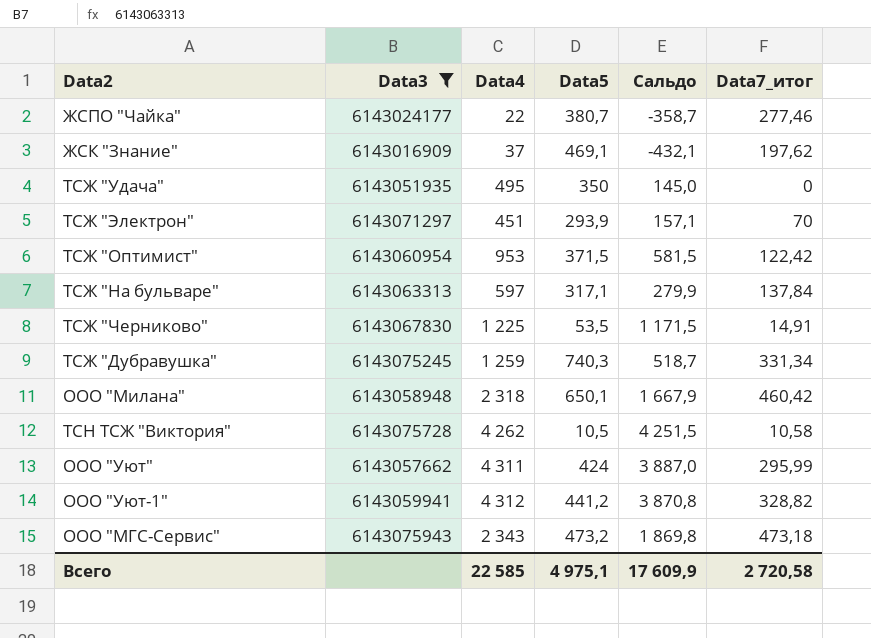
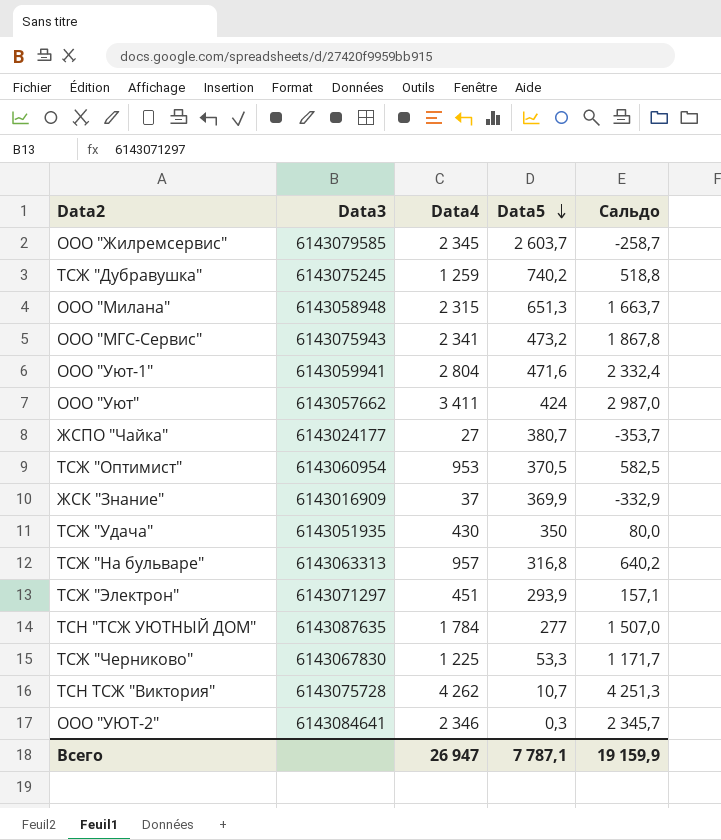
filter: Data3 <= 6143075943 -> none
row order: none -> Data5 descending
column Data7_итог | position: 6 -> none
ТСЖ "Дубравушка" | Data5: 740,3 -> 740,2
ТСЖ "Дубравушка" | Сальдо: 518,7 -> 518,8
ООО "Милана" | Data4: 2 318 -> 2 315
ООО "Милана" | Data5: 650,1 -> 651,3
ООО "Милана" | Сальдо: 1 667,9 -> 1 663,7
ООО "МГС-Сервис" | Data4: 2 343 -> 2 341
ООО "МГС-Сервис" | Сальдо: 1 869,8 -> 1 867,8
ООО "Уют-1" | Data4: 4 312 -> 2 804
ООО "Уют-1" | Data5: 441,2 -> 471,6
ООО "Уют-1" | Сальдо: 3 870,8 -> 2 332,4
ООО "Уют" | Data4: 4 311 -> 3 411
ООО "Уют" | Сальдо: 3 887,0 -> 2 987,0
ЖСПО "Чайка" | Data4: 22 -> 27
ЖСПО "Чайка" | Сальдо: -358,7 -> -353,7
ТСЖ "Оптимист" | Data5: 371,5 -> 370,5
ТСЖ "Оптимист" | Сальдо: 581,5 -> 582,5
ЖСК "Знание" | Data5: 469,1 -> 369,9
ЖСК "Знание" | Сальдо: -432,1 -> -332,9
ТСЖ "Удача" | Data4: 495 -> 430
ТСЖ "Удача" | Сальдо: 145,0 -> 80,0
ТСЖ "На бульваре" | Data4: 597 -> 957
ТСЖ "На бульваре" | Data5: 317,1 -> 316,8
ТСЖ "На бульваре" | Сальдо: 279,9 -> 640,2
ТСЖ "Черниково" | Data5: 53,5 -> 53,3
ТСЖ "Черниково" | Сальдо: 1 171,5 -> 1 171,7
ТСН ТСЖ "Виктория" | Data5: 10,5 -> 10,7
ТСН ТСЖ "Виктория" | Сальдо: 4 251,5 -> 4 251,3
Всего | Data4: 22 585 -> 26 947
Всего | Data5: 4 975,1 -> 7 787,1
Всего | Сальдо: 17 609,9 -> 19 159,9

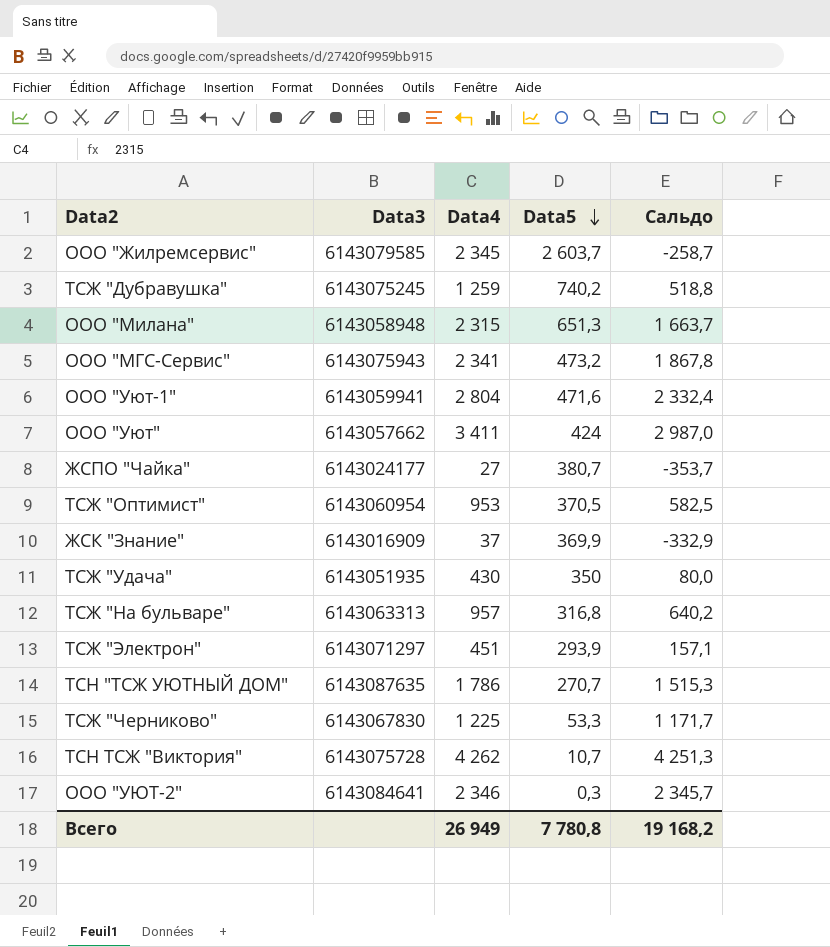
ТСН "ТСЖ УЮТНЫЙ ДОМ" | Data4: 1 784 -> 1 786
ТСН "ТСЖ УЮТНЫЙ ДОМ" | Data5: 277 -> 270,7
ТСН "ТСЖ УЮТНЫЙ ДОМ" | Сальдо: 1 507,0 -> 1 515,3
Всего | Data4: 26 947 -> 26 949
Всего | Data5: 7 787,1 -> 7 780,8
Всего | Сальдо: 19 159,9 -> 19 168,2

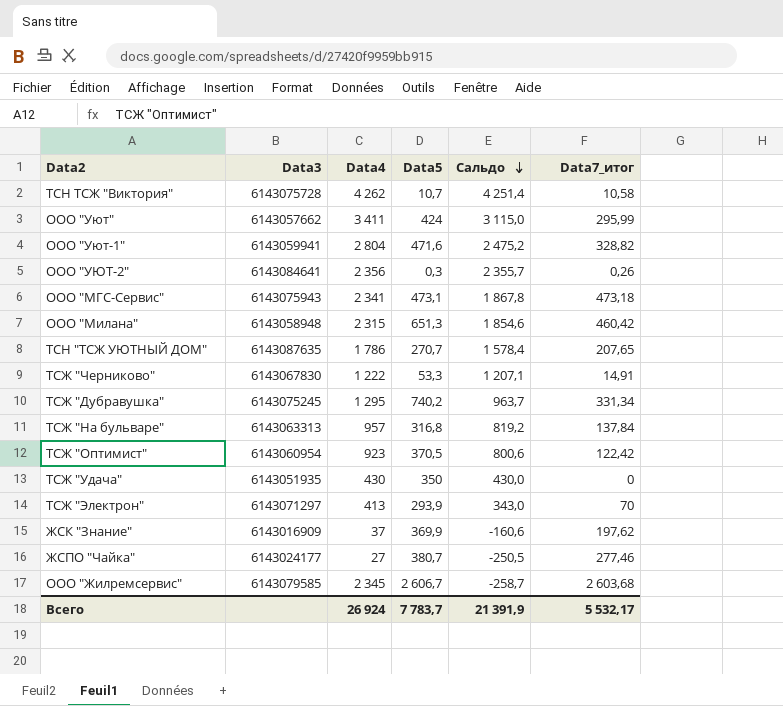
row order: Data5 descending -> Сальдо descending
column Сальдо | formula: [Data4] - [Data5] -> [Data4] - [Data7_итог]
column Data7_итог | position: none -> 6
ООО "УЮТ-2" | Data4: 2 346 -> 2 356
ООО "МГС-Сервис" | Data5: 473,2 -> 473,1
ТСЖ "Черниково" | Data4: 1 225 -> 1 222
ТСЖ "Дубравушка" | Data4: 1 259 -> 1 295
ТСЖ "Оптимист" | Data4: 953 -> 923
ТСЖ "Электрон" | Data4: 451 -> 413
ООО "Жилремсервис" | Data5: 2 603,7 -> 2 606,7
Всего | Data4: 26 949 -> 26 924
Всего | Data5: 7 780,8 -> 7 783,7
Всего | Сальдо: 19 168,2 -> 21 391,9

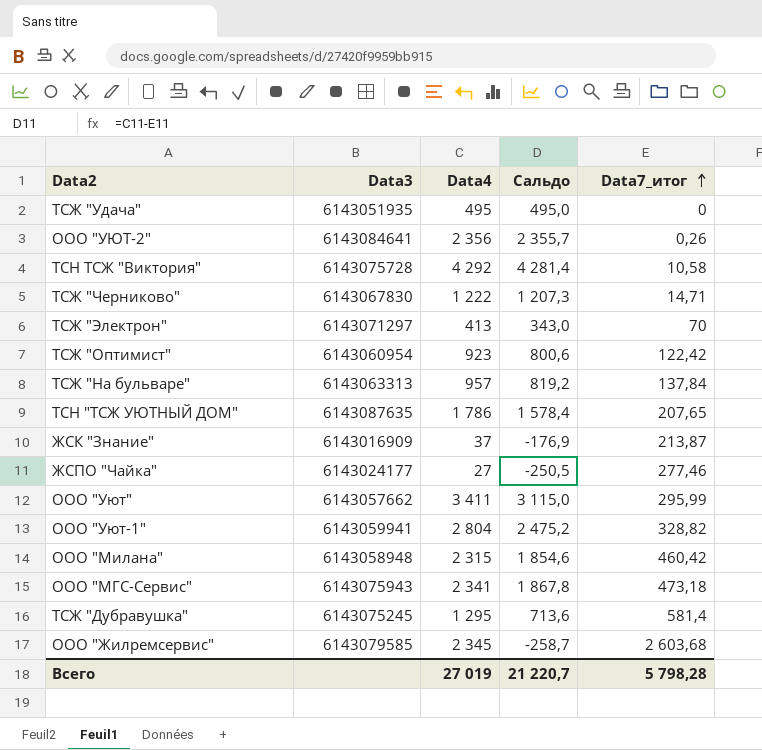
row order: Сальдо descending -> Data7_итог ascending
column Data5 | position: 4 -> none
ТСЖ "Удача" | Data4: 430 -> 495
ТСЖ "Удача" | Сальдо: 430,0 -> 495,0
ТСН ТСЖ "Виктория" | Data4: 4 262 -> 4 292
ТСН ТСЖ "Виктория" | Сальдо: 4 251,4 -> 4 281,4
ТСЖ "Черниково" | Сальдо: 1 207,1 -> 1 207,3
ТСЖ "Черниково" | Data7_итог: 14,91 -> 14,71
ЖСК "Знание" | Сальдо: -160,6 -> -176,9
ЖСК "Знание" | Data7_итог: 197,62 -> 213,87
ТСЖ "Дубравушка" | Сальдо: 963,7 -> 713,6
ТСЖ "Дубравушка" | Data7_итог: 331,34 -> 581,4
Всего | Data4: 26 924 -> 27 019
Всего | Сальдо: 21 391,9 -> 21 220,7
Всего | Data7_итог: 5 532,17 -> 5 798,28

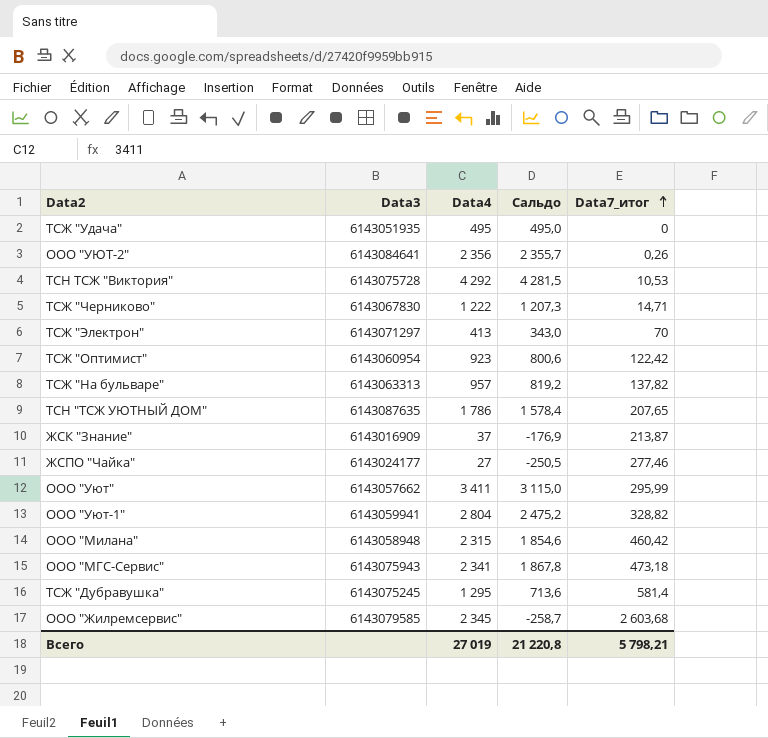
ТСН ТСЖ "Виктория" | Сальдо: 4 281,4 -> 4 281,5
ТСН ТСЖ "Виктория" | Data7_итог: 10,58 -> 10,53
ТСЖ "На бульваре" | Data7_итог: 137,84 -> 137,82
Всего | Сальдо: 21 220,7 -> 21 220,8
Всего | Data7_итог: 5 798,28 -> 5 798,21

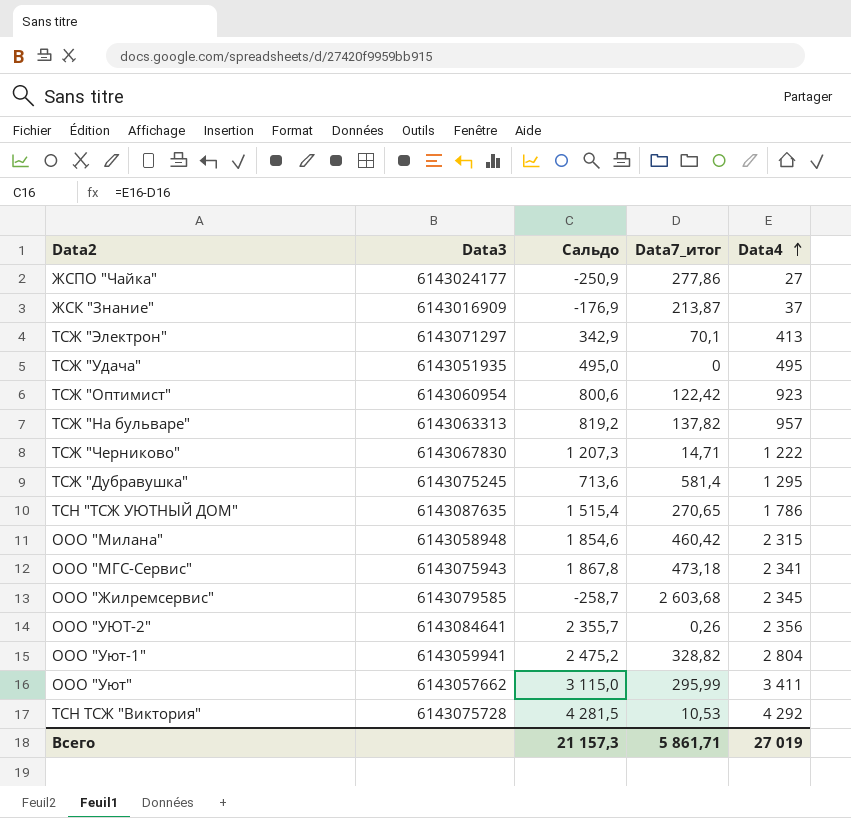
row order: Data7_итог ascending -> Data4 ascending
column Data4 | position: 3 -> 5
ЖСПО "Чайка" | Сальдо: -250,5 -> -250,9
ЖСПО "Чайка" | Data7_итог: 277,46 -> 277,86
ТСЖ "Электрон" | Сальдо: 343,0 -> 342,9
ТСЖ "Электрон" | Data7_итог: 70 -> 70,1
ТСН "ТСЖ УЮТНЫЙ ДОМ" | Сальдо: 1 578,4 -> 1 515,4
ТСН "ТСЖ УЮТНЫЙ ДОМ" | Data7_итог: 207,65 -> 270,65
Всего | Сальдо: 21 220,8 -> 21 157,3
Всего | Data7_итог: 5 798,21 -> 5 861,71

